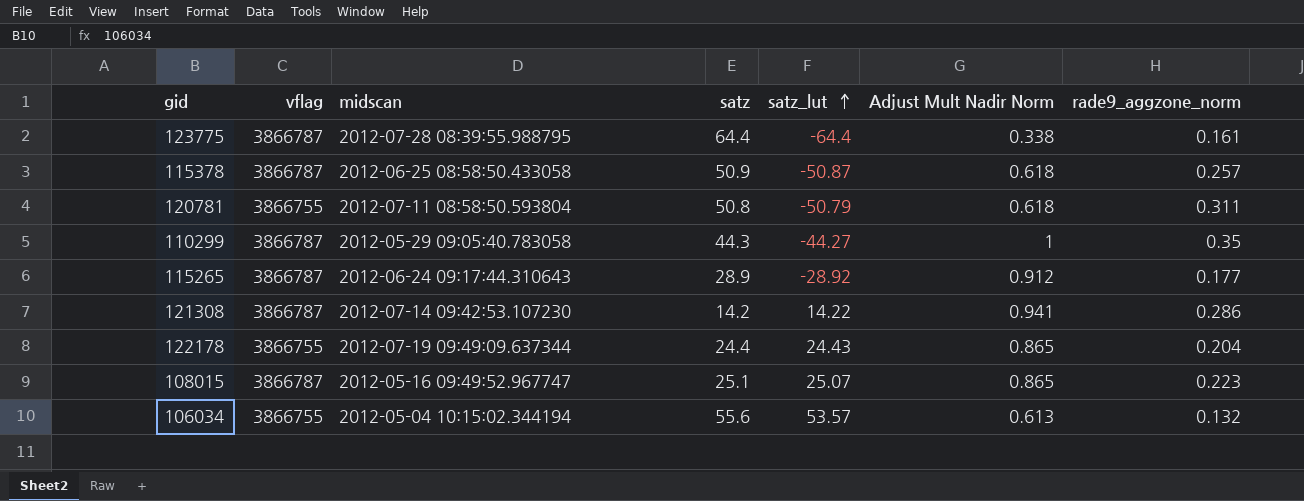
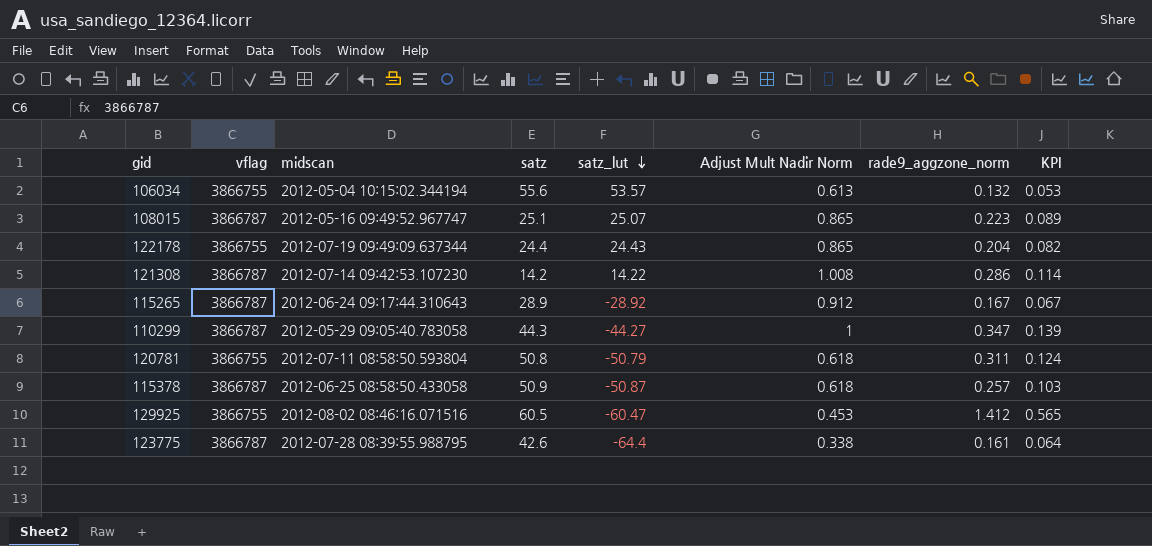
row order: satz_lut ascending -> satz_lut descending
column KPI | formula: none -> [rade9_aggzone_norm] * 0.4
121308 | Adjust Mult Nadir Norm: 0.941 -> 1.008
115265 | rade9_aggzone_norm: 0.177 -> 0.167
110299 | rade9_aggzone_norm: 0.35 -> 0.347
row 129925: none -> 3866755 | 2012-08-02 08:46:16.071516 | 60.5 | -60.47 | 0.453 | 1.412 | 0.565
123775 | satz: 64.4 -> 42.6

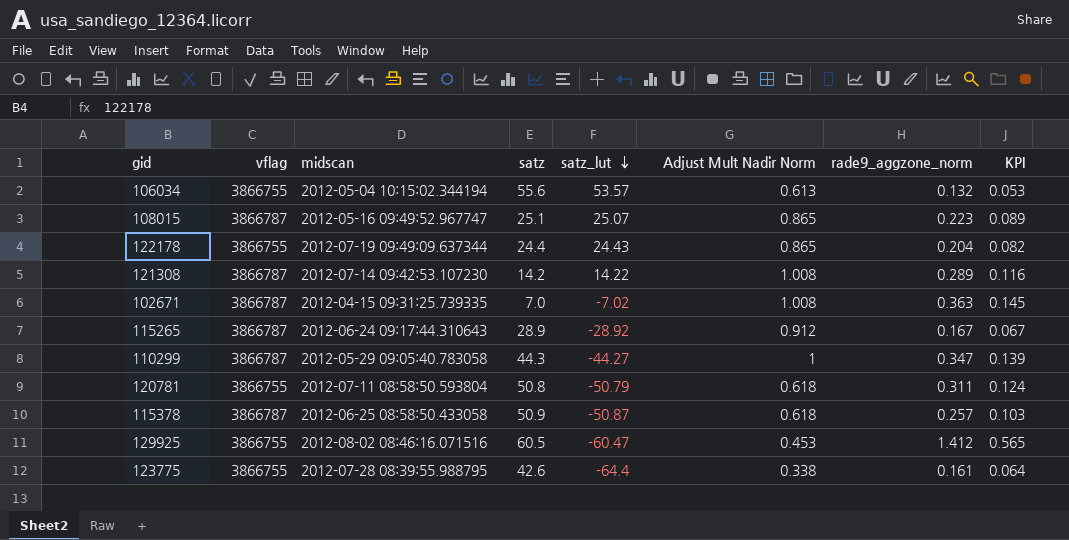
121308 | rade9_aggzone_norm: 0.286 -> 0.289
121308 | KPI: 0.114 -> 0.116
row 102671: none -> 3866787 | 2012-04-15 09:31:25.739335 | 7.0 | -7.02 | 1.008 | 0.363 | 0.145
123775 | vflag: 3866787 -> 3866755

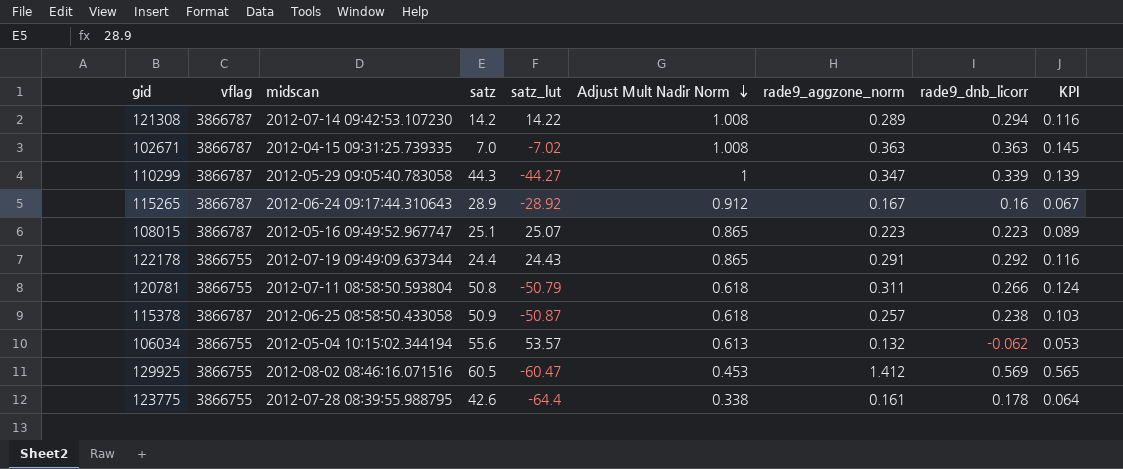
row order: satz_lut descending -> Adjust Mult Nadir Norm descending
column rade9_dnb_licorr | position: none -> 8
122178 | rade9_aggzone_norm: 0.204 -> 0.291
122178 | KPI: 0.082 -> 0.116

